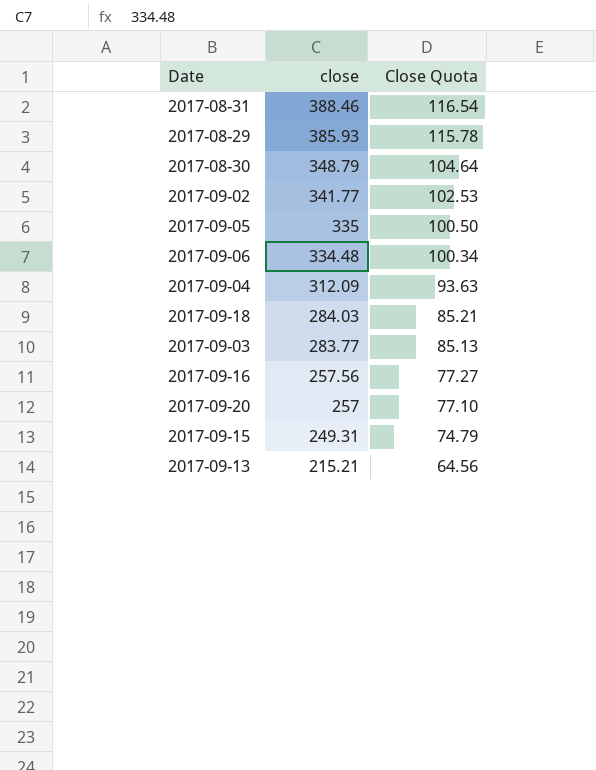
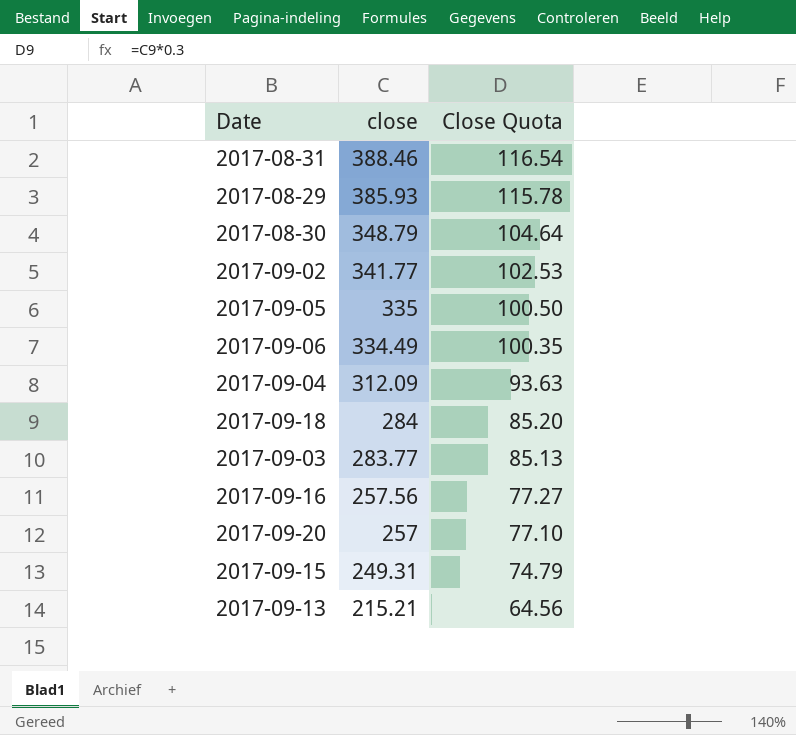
2017-09-06 | close: 334.48 -> 334.49
2017-09-06 | Close Quota: 100.34 -> 100.35
2017-09-18 | close: 284.03 -> 284
2017-09-18 | Close Quota: 85.21 -> 85.20

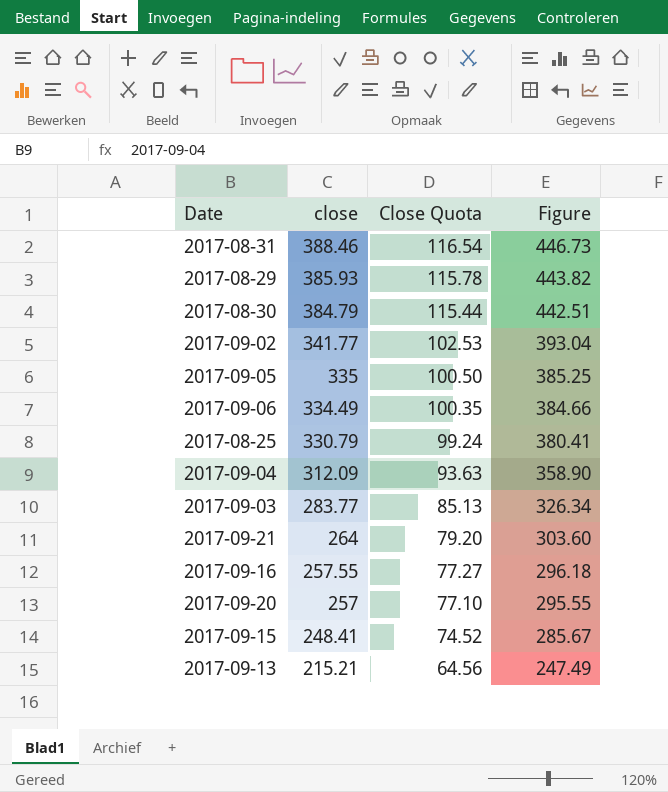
column Figure | formula: none -> [close] * 1.15
row 2017-09-18: 284 | 85.20 -> none
2017-08-30 | close: 348.79 -> 384.79
2017-08-30 | Close Quota: 104.64 -> 115.44
row 2017-08-25: none -> 330.79 | 99.24 | 380.41
row 2017-09-21: none -> 264 | 79.20 | 303.60
2017-09-16 | close: 257.56 -> 257.55
2017-09-15 | close: 249.31 -> 248.41
2017-09-15 | Close Quota: 74.79 -> 74.52

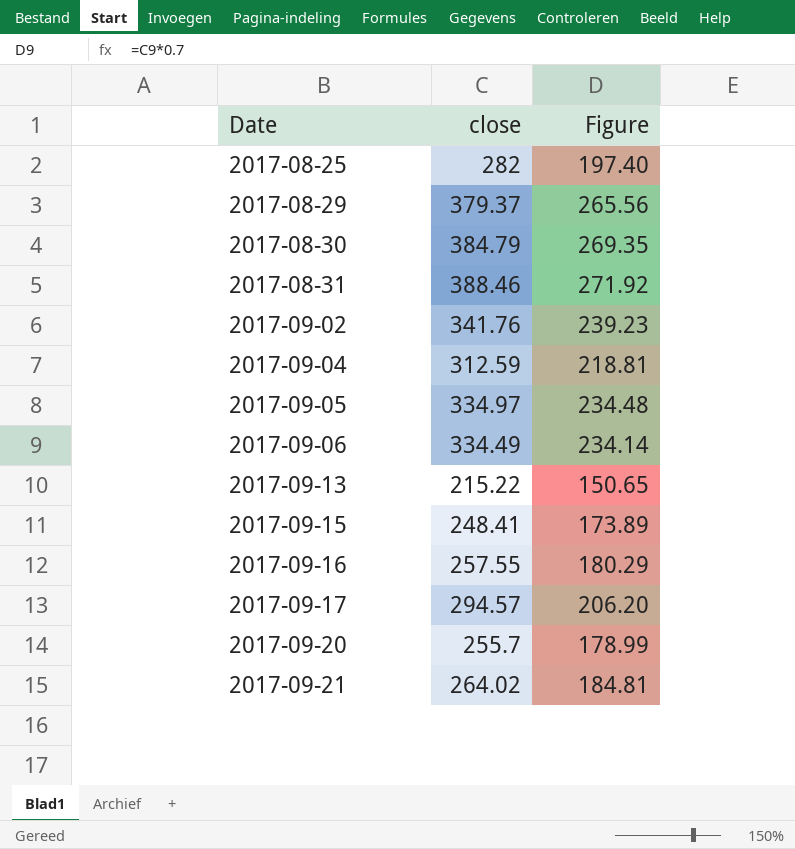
row order: close descending -> Date ascending
column Close Quota | formula: [close] * 0.3 -> none
column Figure | formula: [close] * 1.15 -> [close] * 0.7
row 2017-09-03: 283.77 | 85.13 | 326.34 -> none
2017-08-25 | close: 330.79 -> 282
2017-08-29 | close: 385.93 -> 379.37
2017-09-02 | close: 341.77 -> 341.76
2017-09-04 | close: 312.09 -> 312.59
2017-09-05 | close: 335 -> 334.97
2017-09-13 | close: 215.21 -> 215.22
row 2017-09-17: none -> 294.57 | 206.20
2017-09-20 | close: 257 -> 255.7
2017-09-21 | close: 264 -> 264.02

